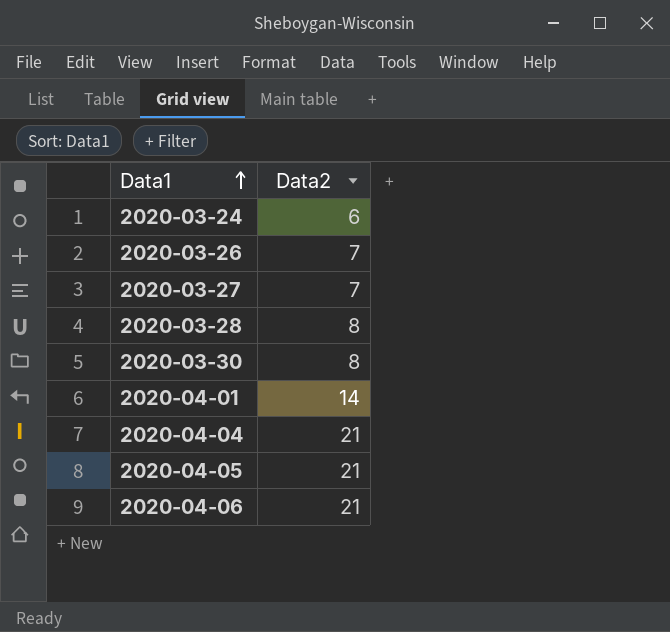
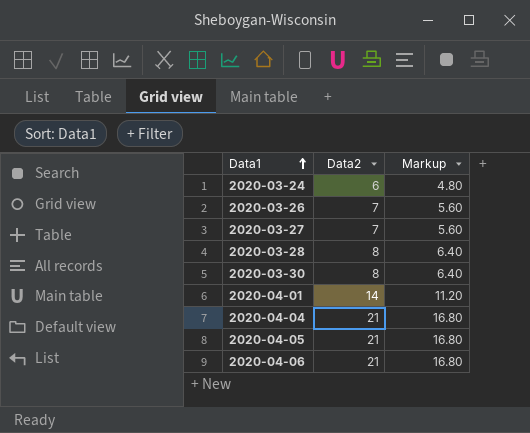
column Markup | formula: none -> [Data2] * 0.8

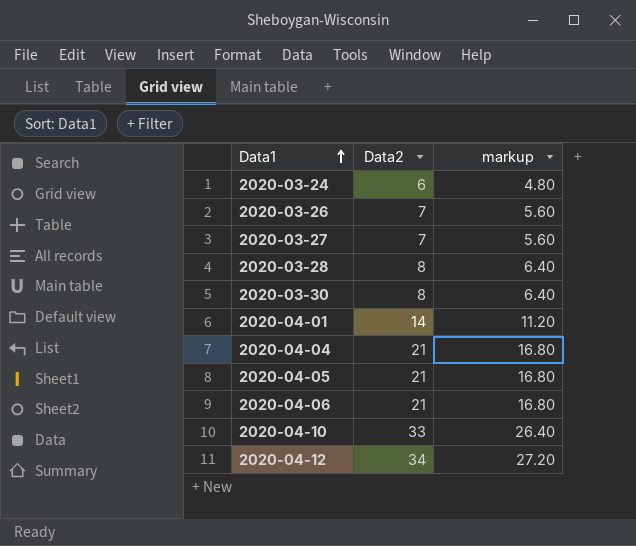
column name: Markup -> markup
row 2020-04-10: none -> 33 | 26.40
row 2020-04-12: none -> 34 | 27.20

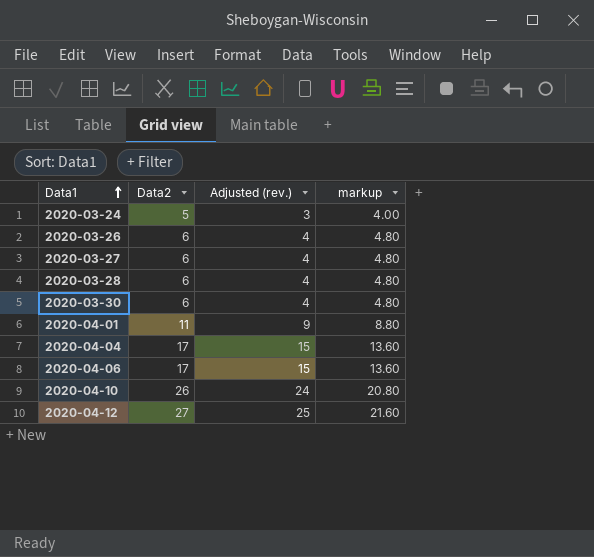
column Adjusted (rev.) | formula: none -> [Data2] - 2
row 2020-04-05: 21 | 16.80 -> none
2020-03-24 | Data2: 6 -> 5
2020-03-24 | markup: 4.80 -> 4.00
2020-03-26 | Data2: 7 -> 6
2020-03-26 | markup: 5.60 -> 4.80
2020-03-27 | Data2: 7 -> 6
2020-03-27 | markup: 5.60 -> 4.80
2020-03-28 | Data2: 8 -> 6
2020-03-28 | markup: 6.40 -> 4.80
2020-03-30 | Data2: 8 -> 6
2020-03-30 | markup: 6.40 -> 4.80
2020-04-01 | Data2: 14 -> 11
2020-04-01 | markup: 11.20 -> 8.80
2020-04-04 | Data2: 21 -> 17
2020-04-04 | markup: 16.80 -> 13.60
2020-04-06 | Data2: 21 -> 17
2020-04-06 | markup: 16.80 -> 13.60
2020-04-10 | Data2: 33 -> 26
2020-04-10 | markup: 26.40 -> 20.80
2020-04-12 | Data2: 34 -> 27
2020-04-12 | markup: 27.20 -> 21.60

